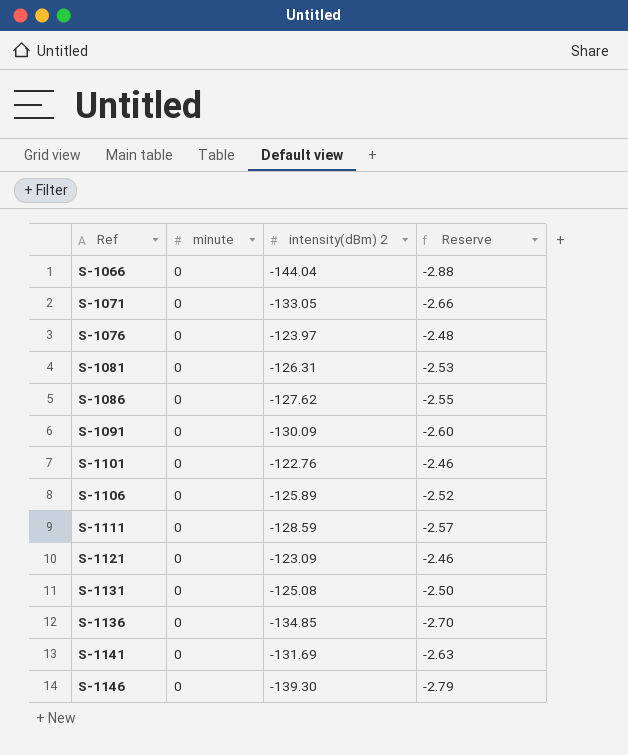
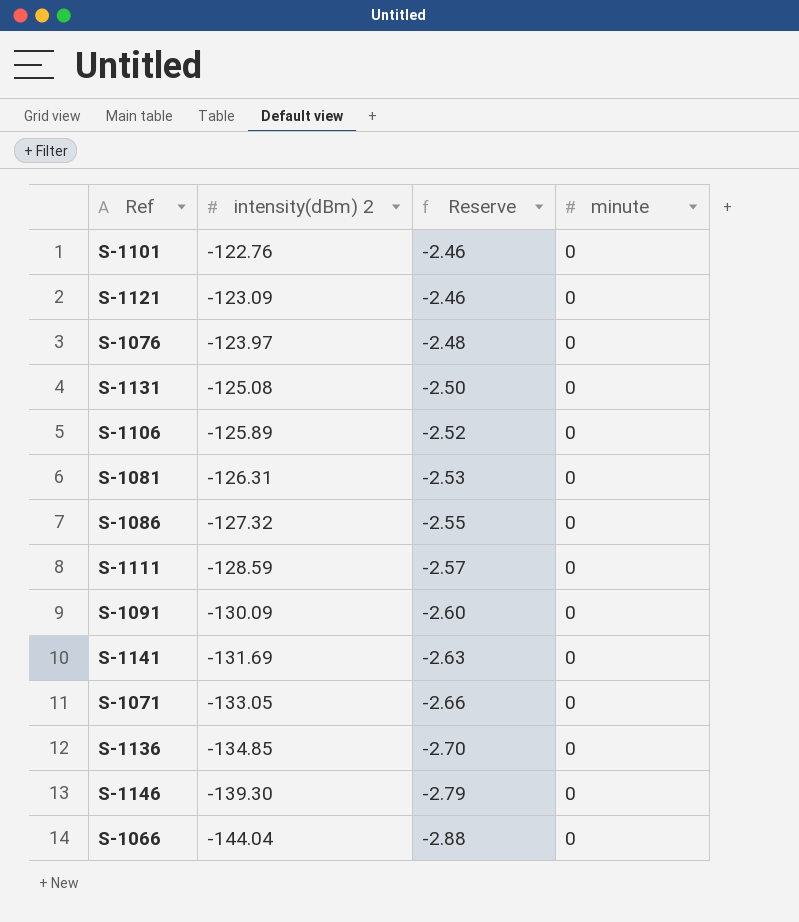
row order: Ref ascending -> intensity(dBm) 2 descending
column minute | position: 2 -> 4
S-1086 | intensity(dBm) 2: -127.62 -> -127.32

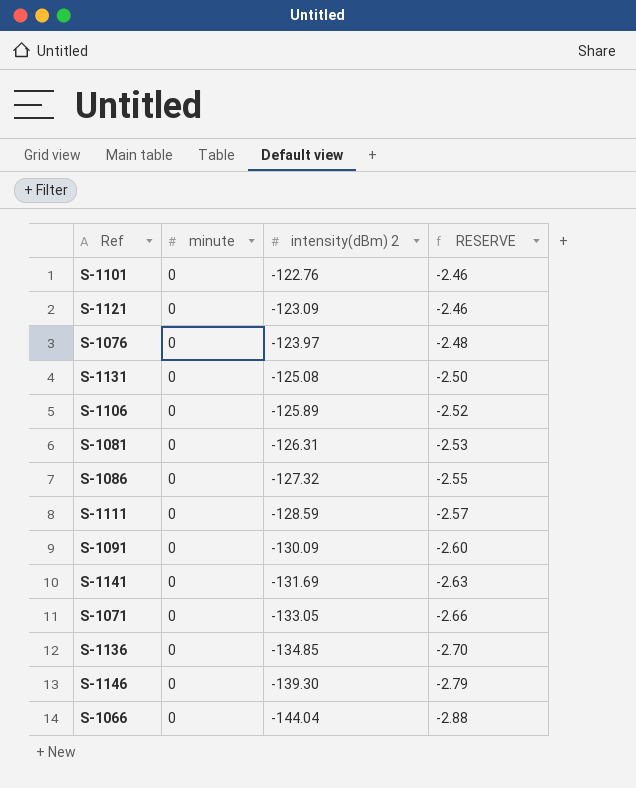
column minute | position: 4 -> 2
column name: Reserve -> RESERVE

